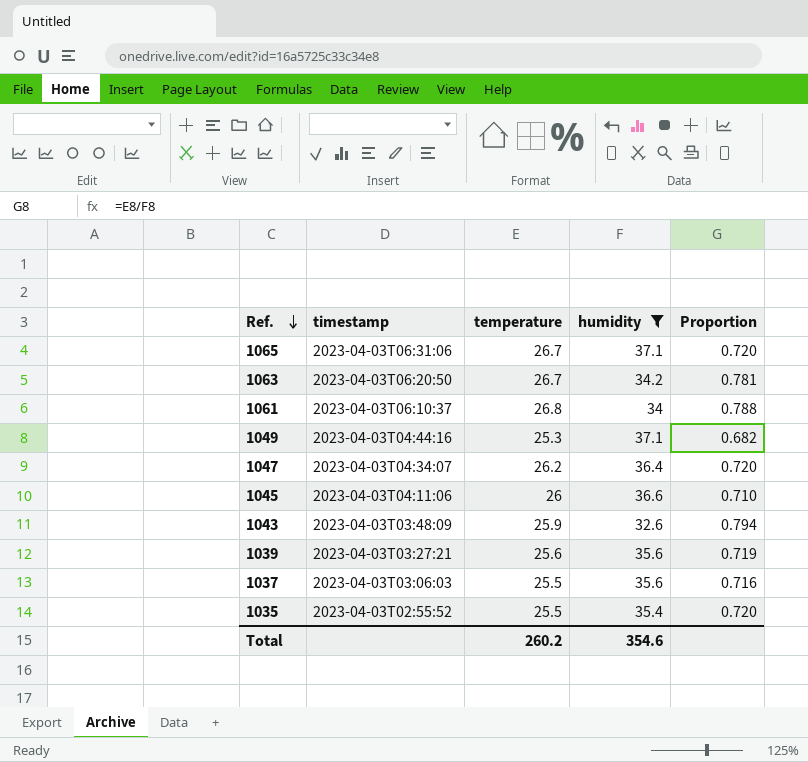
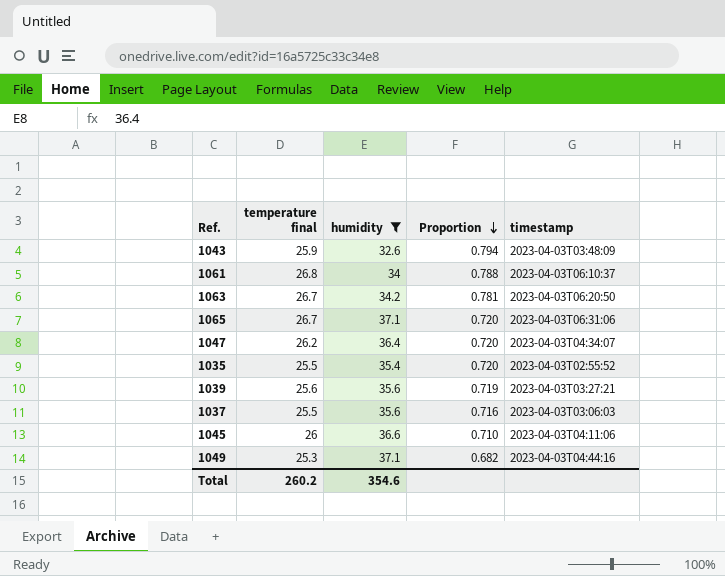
row order: Ref. descending -> Proportion descending
column name: temperature -> temperature final
column timestamp | position: 2 -> 5

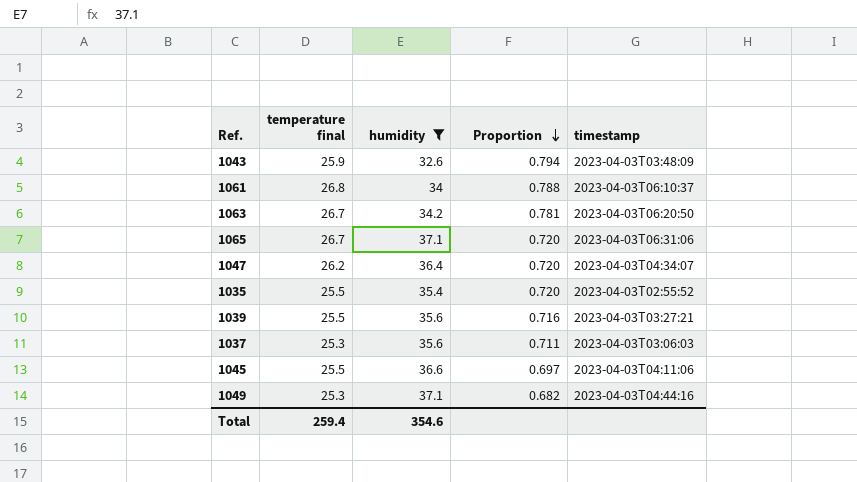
1039 | temperature final: 25.6 -> 25.5
1039 | Proportion: 0.719 -> 0.716
1037 | temperature final: 25.5 -> 25.3
1037 | Proportion: 0.716 -> 0.711
1045 | temperature final: 26 -> 25.5
1045 | Proportion: 0.710 -> 0.697
Total | temperature final: 260.2 -> 259.4

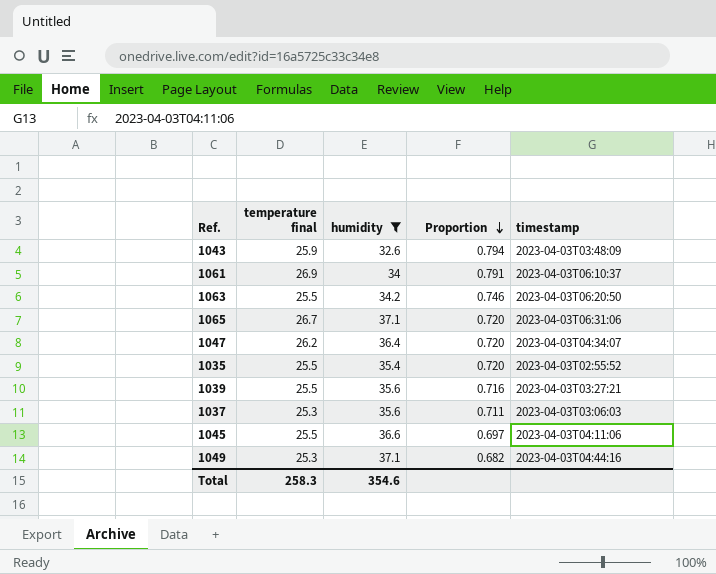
1061 | temperature final: 26.8 -> 26.9
1061 | Proportion: 0.788 -> 0.791
1063 | temperature final: 26.7 -> 25.5
1063 | Proportion: 0.781 -> 0.746
Total | temperature final: 259.4 -> 258.3

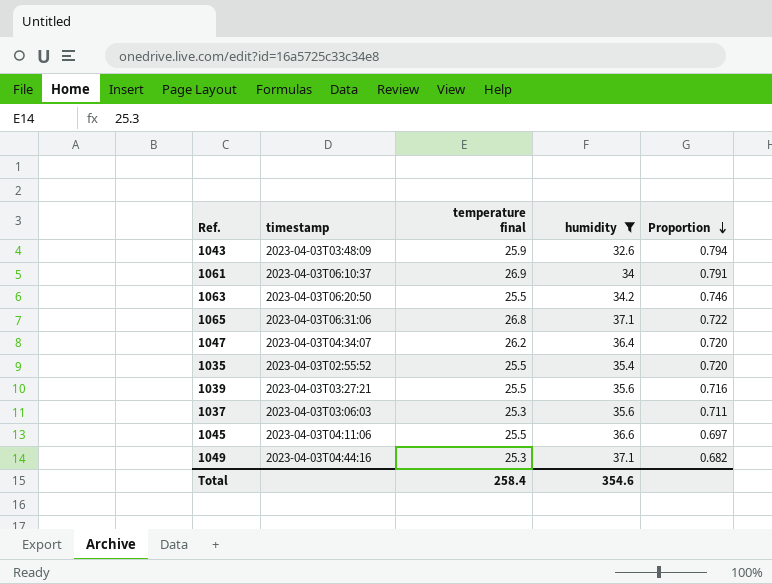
column timestamp | position: 5 -> 2
1065 | temperature final: 26.7 -> 26.8
1065 | Proportion: 0.720 -> 0.722
Total | temperature final: 258.3 -> 258.4

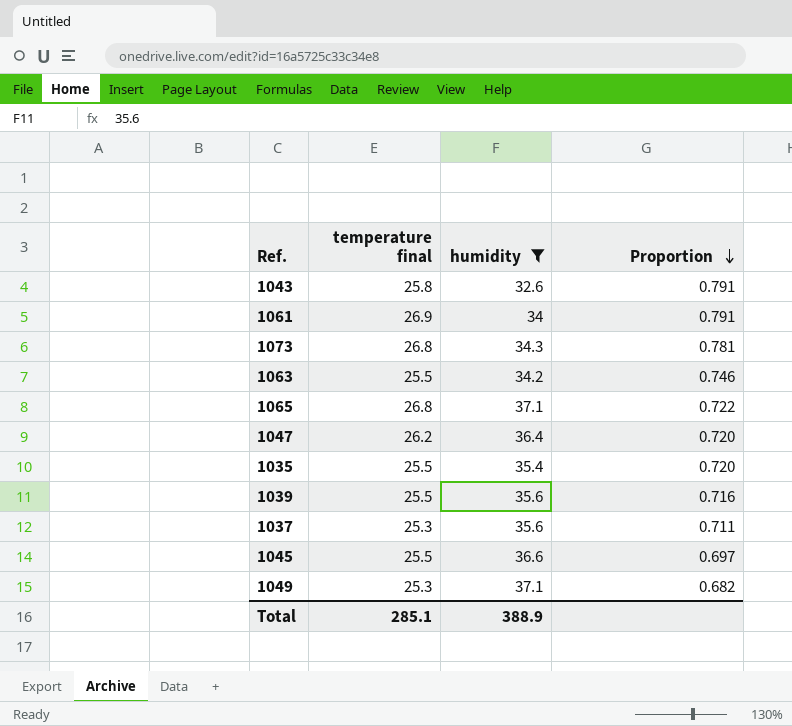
column timestamp | position: 2 -> none
1043 | temperature final: 25.9 -> 25.8
1043 | Proportion: 0.794 -> 0.791
row 1073: none -> 26.8 | 34.3 | 0.781
Total | temperature final: 258.4 -> 285.1
Total | humidity: 354.6 -> 388.9

